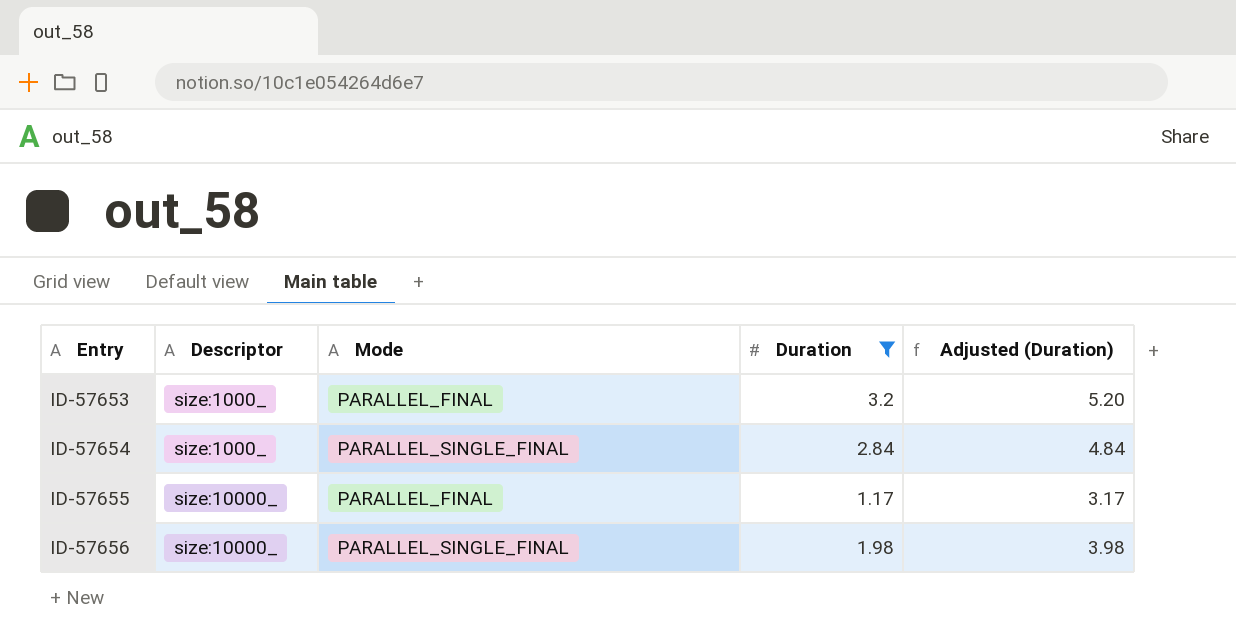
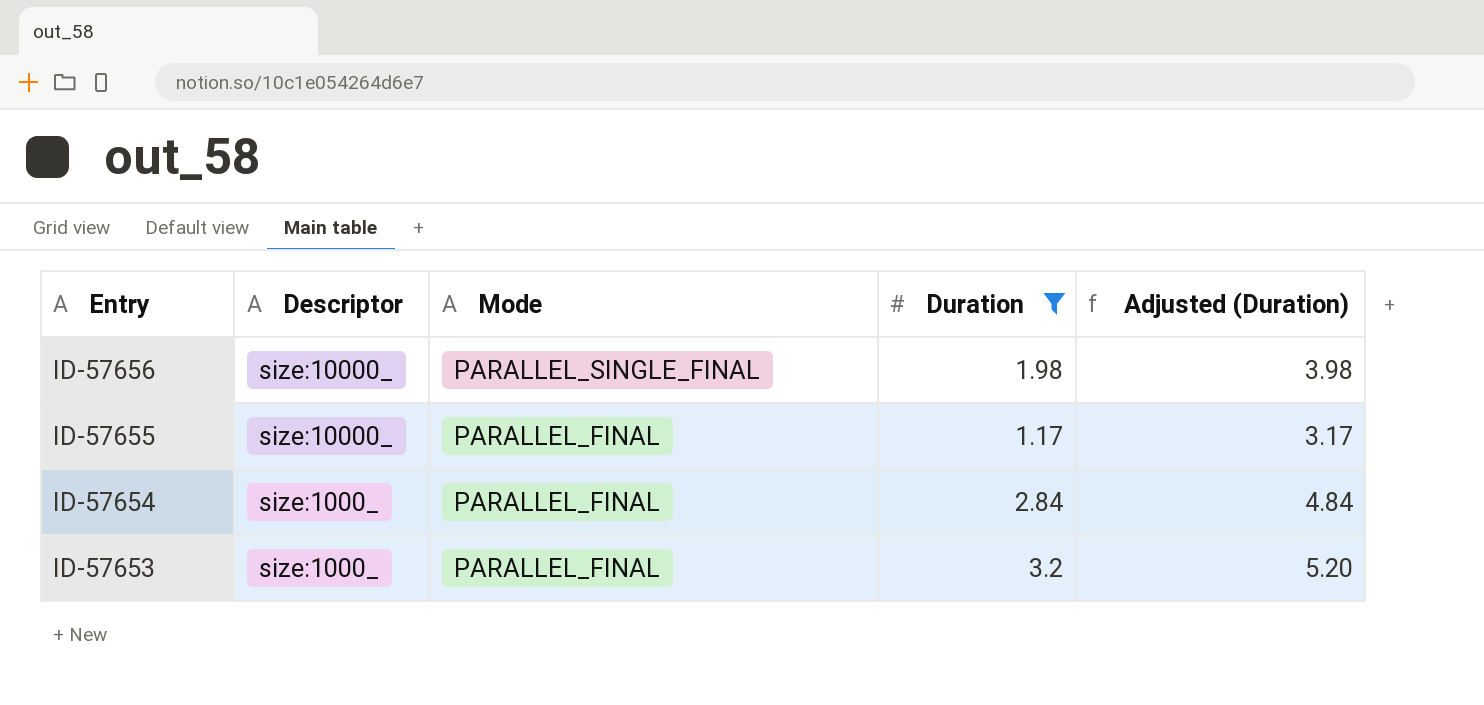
row order: Entry ascending -> Entry descending
ID-57654 | Mode: PARALLEL_SINGLE_FINAL -> PARALLEL_FINAL

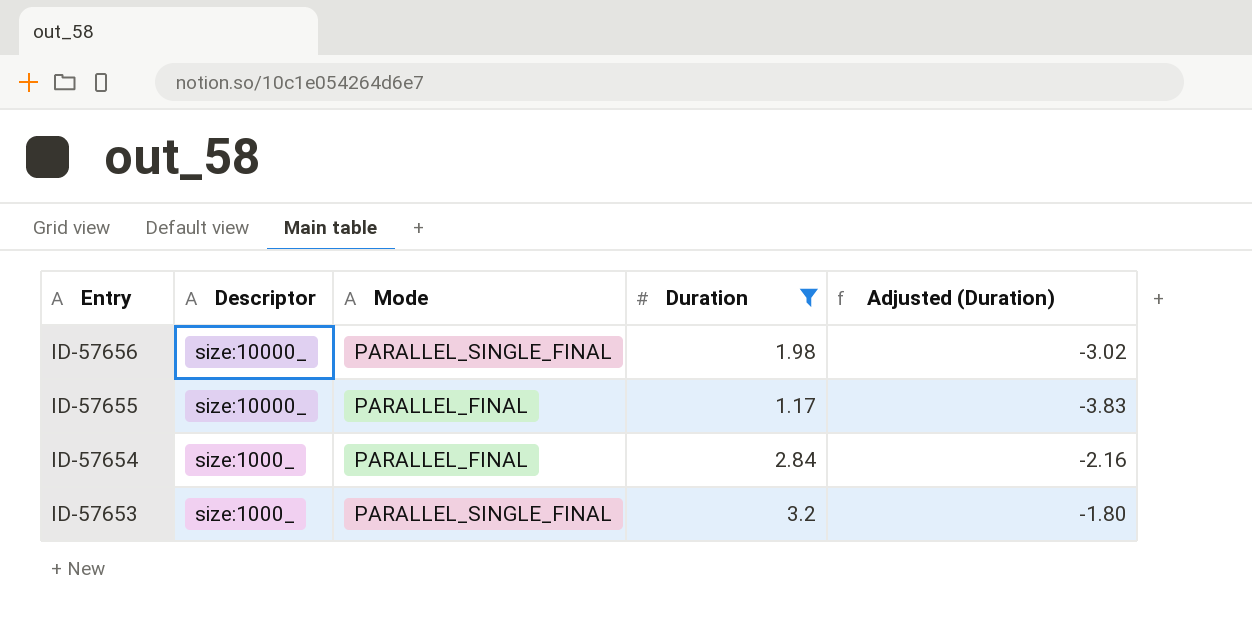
column Adjusted (Duration) | formula: [Duration] + 2 -> [Duration] - 5
ID-57653 | Mode: PARALLEL_FINAL -> PARALLEL_SINGLE_FINAL

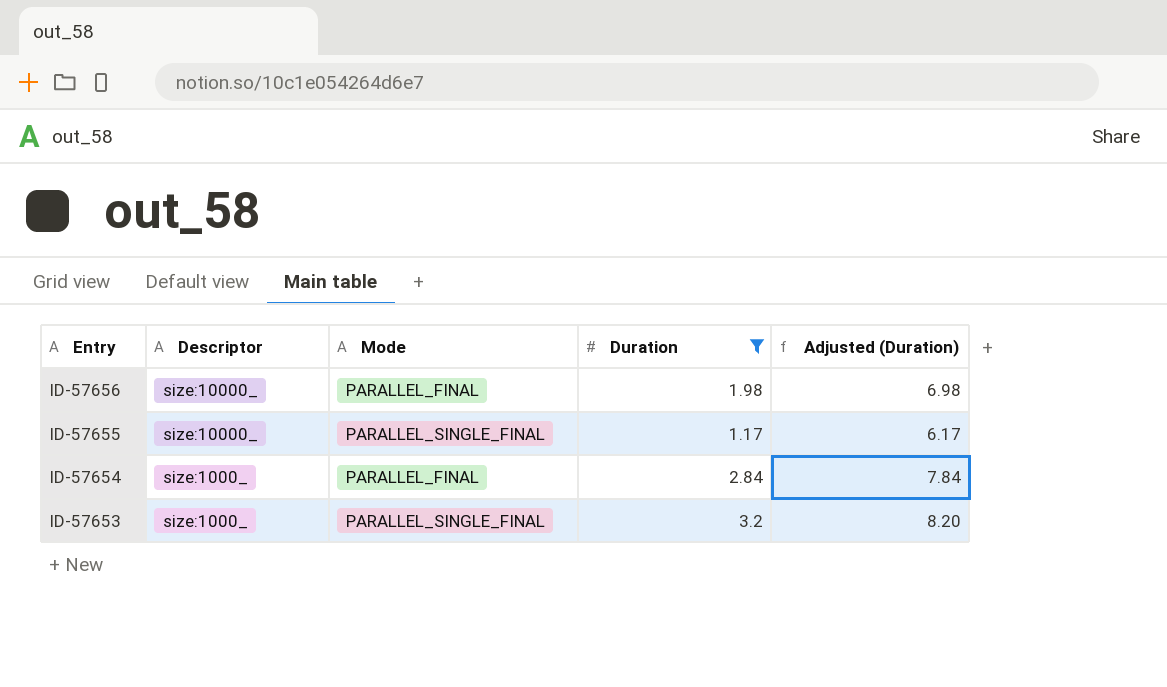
column Adjusted (Duration) | formula: [Duration] - 5 -> [Duration] + 5
ID-57656 | Mode: PARALLEL_SINGLE_FINAL -> PARALLEL_FINAL
ID-57655 | Mode: PARALLEL_FINAL -> PARALLEL_SINGLE_FINAL

